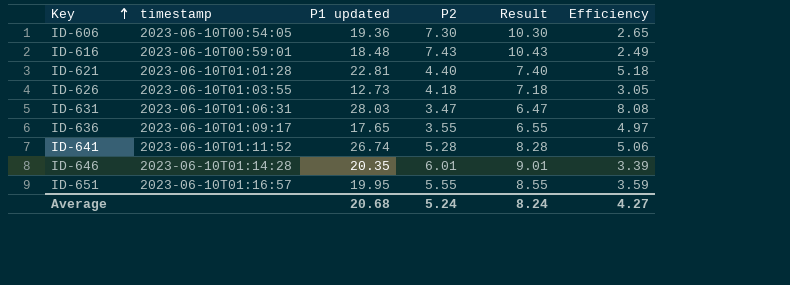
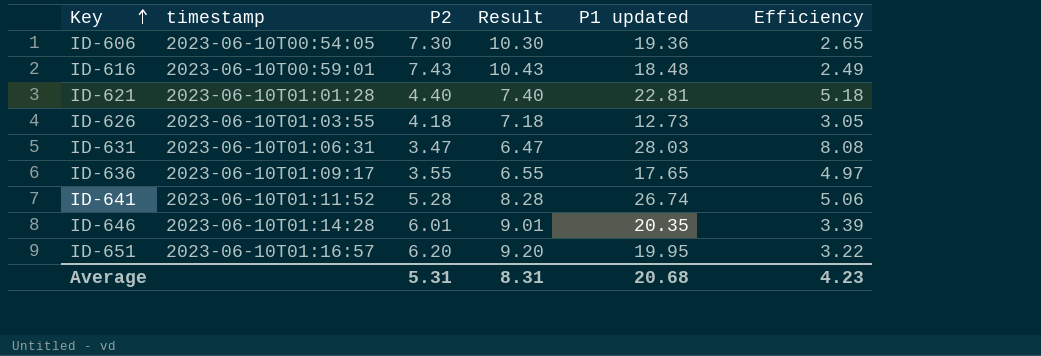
column P1 updated | position: 3 -> 5
ID-651 | P2: 5.55 -> 6.20
ID-651 | Result: 8.55 -> 9.20
ID-651 | Efficiency: 3.59 -> 3.22
Average | P2: 5.24 -> 5.31
Average | Result: 8.24 -> 8.31
Average | Efficiency: 4.27 -> 4.23

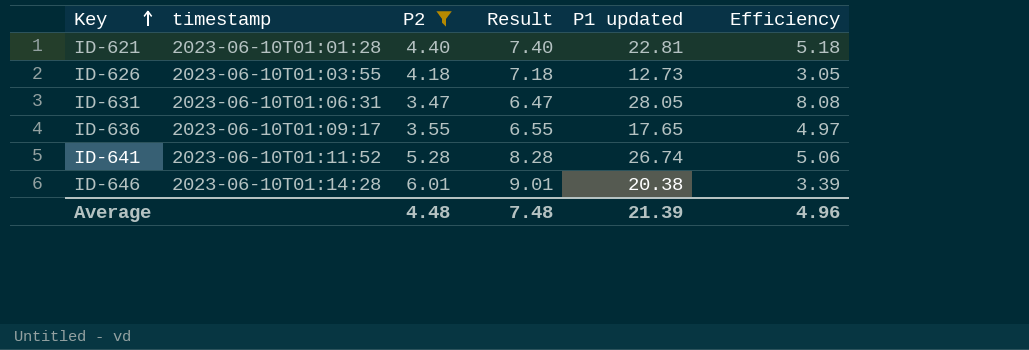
filter: none -> P2 <= 6.01
ID-631 | P1 updated: 28.03 -> 28.05
ID-646 | P1 updated: 20.35 -> 20.38
Average | P2: 5.31 -> 4.48
Average | Result: 8.31 -> 7.48
Average | P1 updated: 20.68 -> 21.39
Average | Efficiency: 4.23 -> 4.96

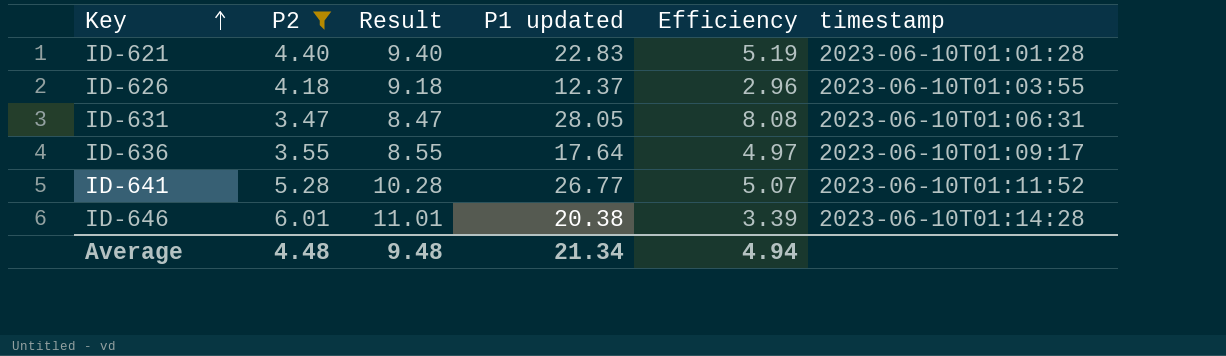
column Result | formula: [P2] + 3 -> [P2] + 5
column timestamp | position: 2 -> 6
ID-621 | P1 updated: 22.81 -> 22.83
ID-621 | Efficiency: 5.18 -> 5.19
ID-626 | P1 updated: 12.73 -> 12.37
ID-626 | Efficiency: 3.05 -> 2.96
ID-636 | P1 updated: 17.65 -> 17.64
ID-641 | P1 updated: 26.74 -> 26.77
ID-641 | Efficiency: 5.06 -> 5.07
Average | Result: 7.48 -> 9.48
Average | P1 updated: 21.39 -> 21.34
Average | Efficiency: 4.96 -> 4.94

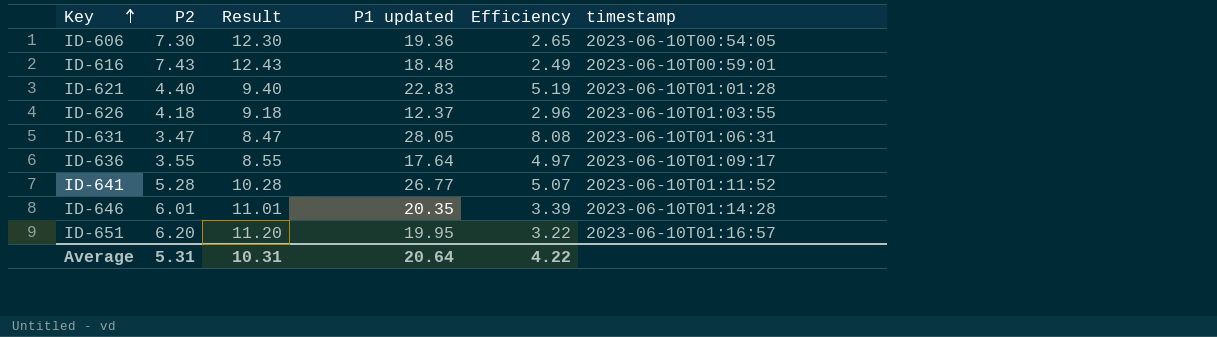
filter: P2 <= 6.01 -> none
ID-646 | P1 updated: 20.38 -> 20.35
Average | P2: 4.48 -> 5.31
Average | Result: 9.48 -> 10.31
Average | P1 updated: 21.34 -> 20.64
Average | Efficiency: 4.94 -> 4.22

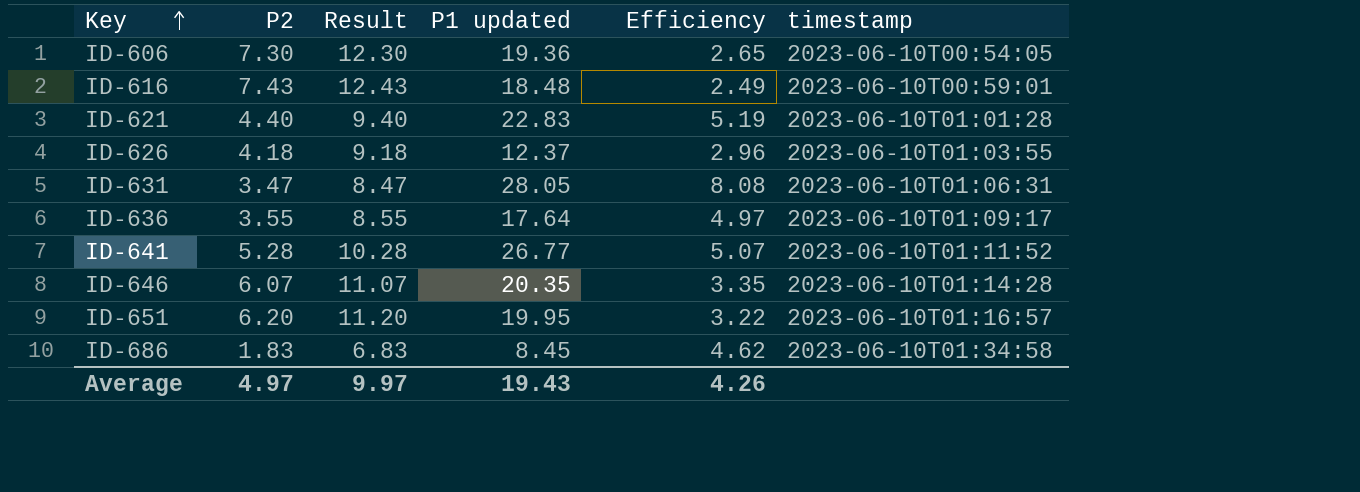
ID-646 | P2: 6.01 -> 6.07
ID-646 | Result: 11.01 -> 11.07
ID-646 | Efficiency: 3.39 -> 3.35
row ID-686: none -> 1.83 | 6.83 | 8.45 | 4.62 | 2023-06-10T01:34:58
Average | P2: 5.31 -> 4.97
Average | Result: 10.31 -> 9.97
Average | P1 updated: 20.64 -> 19.43
Average | Efficiency: 4.22 -> 4.26

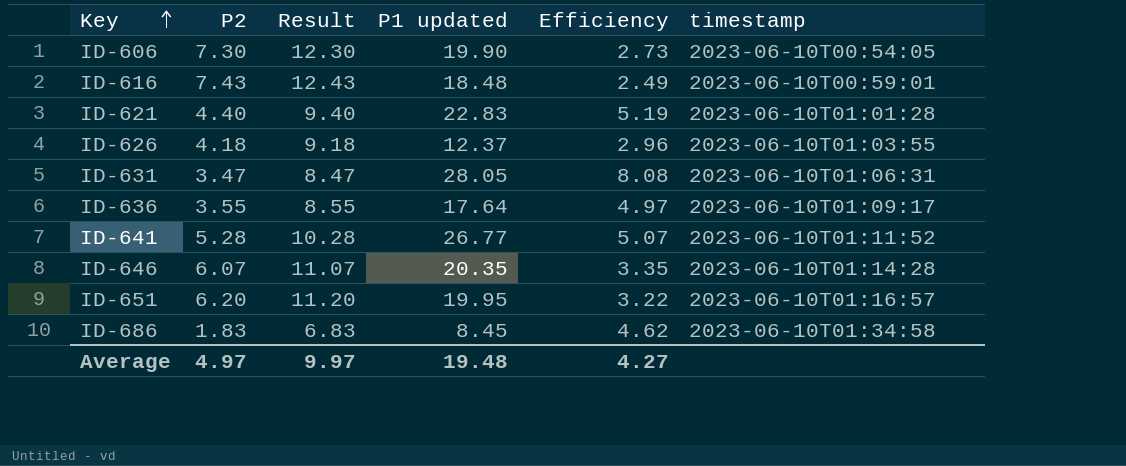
ID-606 | P1 updated: 19.36 -> 19.90
ID-606 | Efficiency: 2.65 -> 2.73
Average | P1 updated: 19.43 -> 19.48
Average | Efficiency: 4.26 -> 4.27

